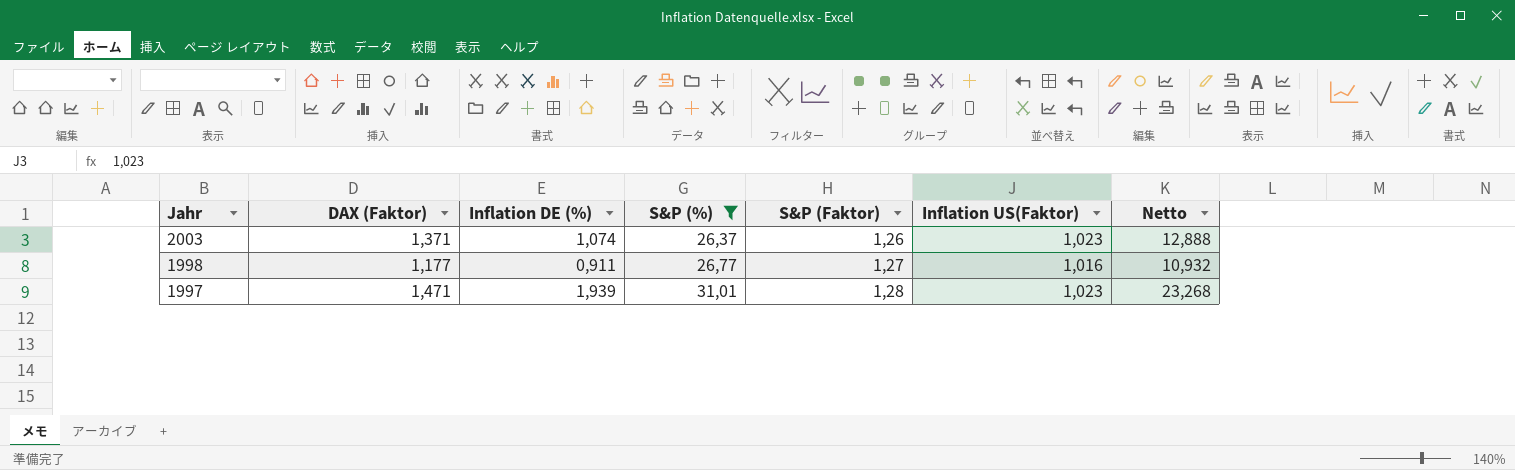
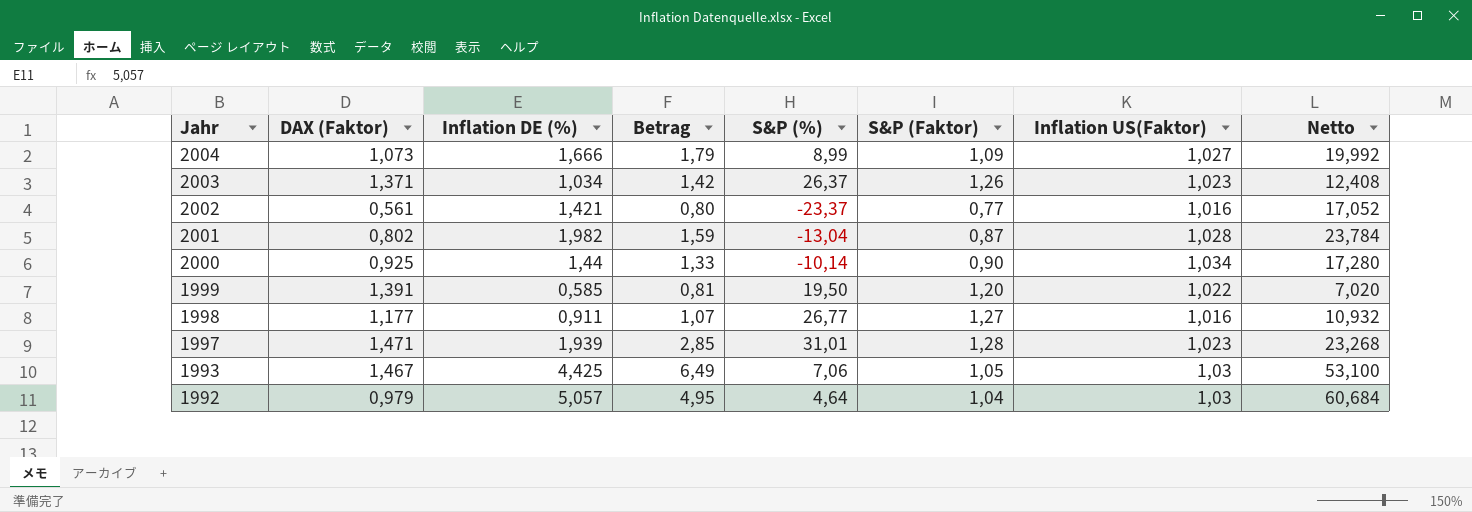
filter: S&P (%) >= 26,37 -> none
column Betrag | formula: none -> [DAX (Faktor)] * [Inflation DE (%)]
2003 | Inflation DE (%): 1,074 -> 1,034
2003 | Netto: 12,888 -> 12,408

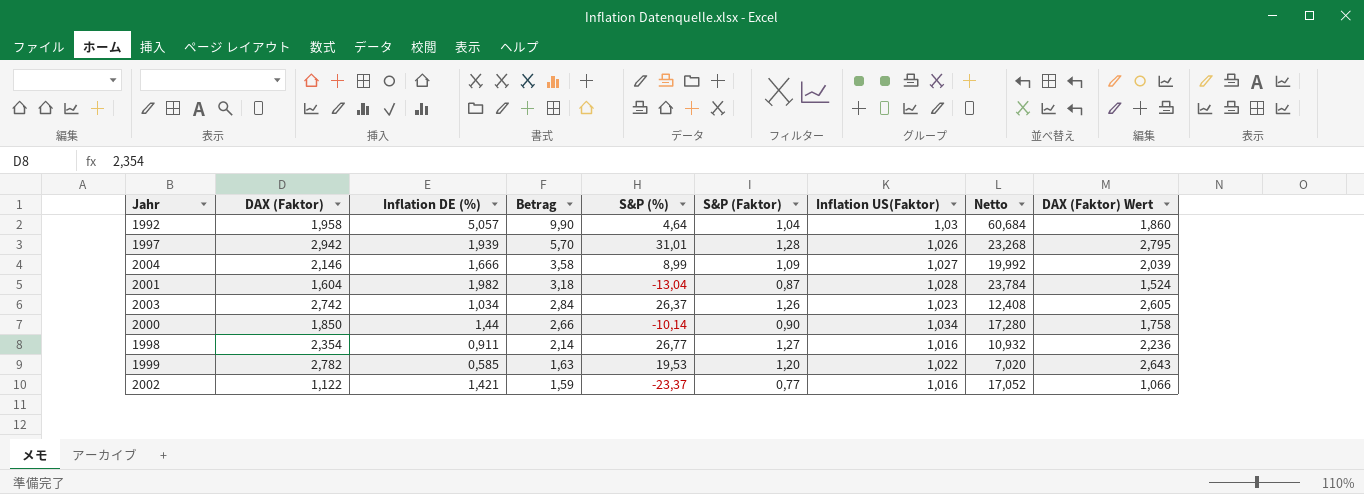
row order: Jahr descending -> Betrag descending
column DAX (Faktor) Wert | formula: none -> [DAX (Faktor)] * 0,95
row 1993: 1,467 | 4,425 | 6,49 | 7,06 | 1,05 | 1,03 | 53,100 -> none
1992 | DAX (Faktor): 0,979 -> 1,958
1992 | Betrag: 4,95 -> 9,90
1997 | DAX (Faktor): 1,471 -> 2,942
1997 | Betrag: 2,85 -> 5,70
1997 | Inflation US(Faktor): 1,023 -> 1,026
2004 | DAX (Faktor): 1,073 -> 2,146
2004 | Betrag: 1,79 -> 3,58
2001 | DAX (Faktor): 0,802 -> 1,604
2001 | Betrag: 1,59 -> 3,18
2003 | DAX (Faktor): 1,371 -> 2,742
2003 | Betrag: 1,42 -> 2,84
2000 | DAX (Faktor): 0,925 -> 1,850
2000 | Betrag: 1,33 -> 2,66
1998 | DAX (Faktor): 1,177 -> 2,354
1998 | Betrag: 1,07 -> 2,14
1999 | DAX (Faktor): 1,391 -> 2,782
1999 | Betrag: 0,81 -> 1,63
1999 | S&P (%): 19,50 -> 19,53
2002 | DAX (Faktor): 0,561 -> 1,122
2002 | Betrag: 0,80 -> 1,59

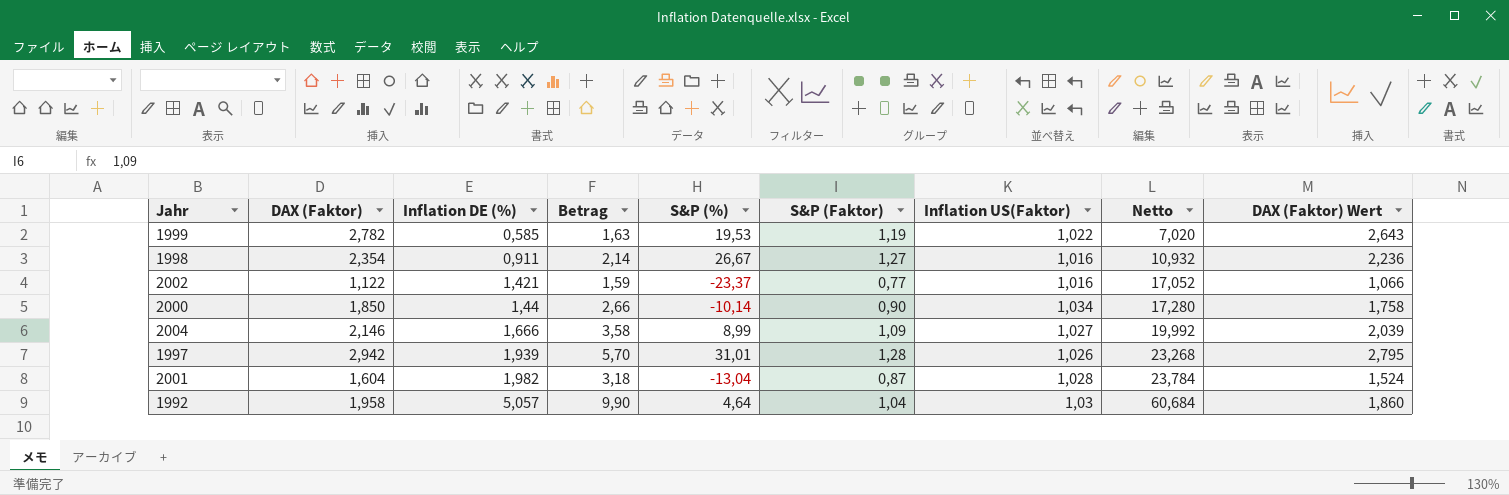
row order: Betrag descending -> Inflation DE (%) ascending
row 2003: 2,742 | 1,034 | 2,84 | 26,37 | 1,26 | 1,023 | 12,408 | 2,605 -> none
1999 | S&P (Faktor): 1,20 -> 1,19
1998 | S&P (%): 26,77 -> 26,67

